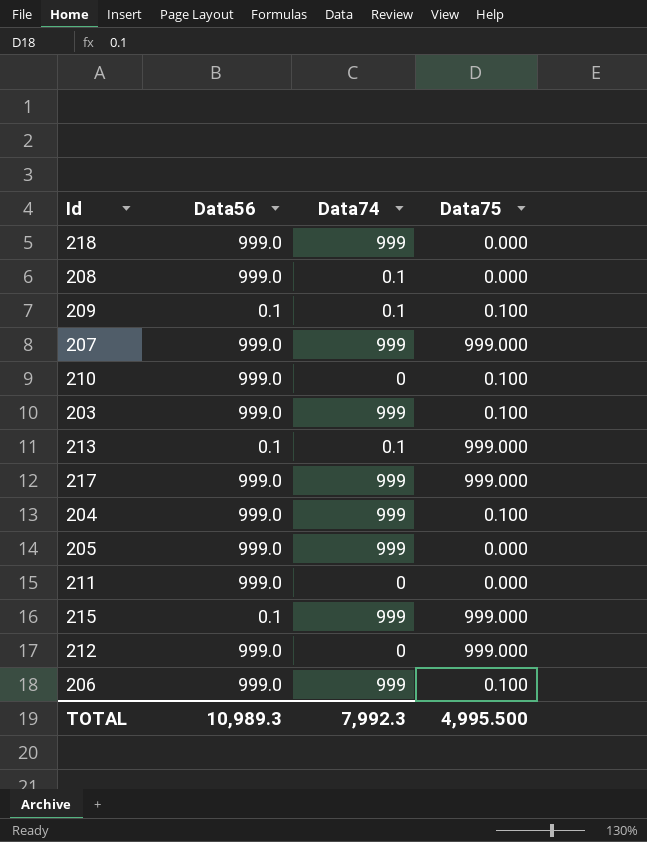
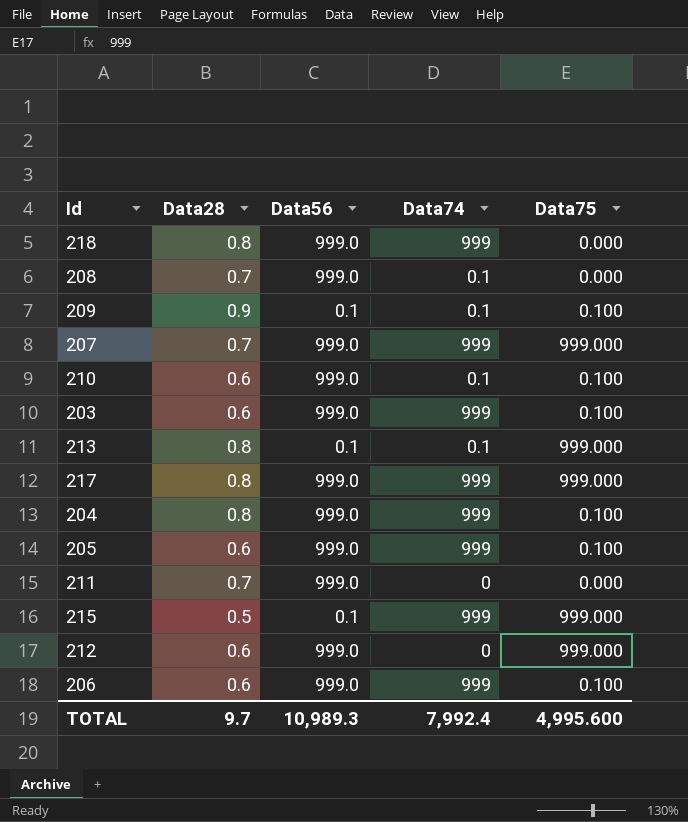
column Data28 | position: none -> 2
210 | Data74: 0 -> 0.1
205 | Data75: 0.000 -> 0.100
TOTAL | Data74: 7,992.3 -> 7,992.4
TOTAL | Data75: 4,995.500 -> 4,995.600

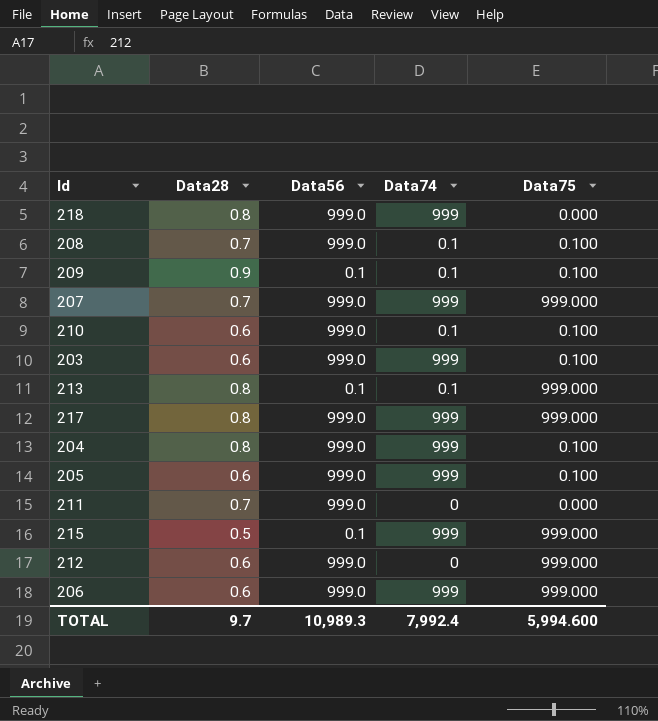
208 | Data75: 0.000 -> 0.100
206 | Data75: 0.100 -> 999.000
TOTAL | Data75: 4,995.600 -> 5,994.600

